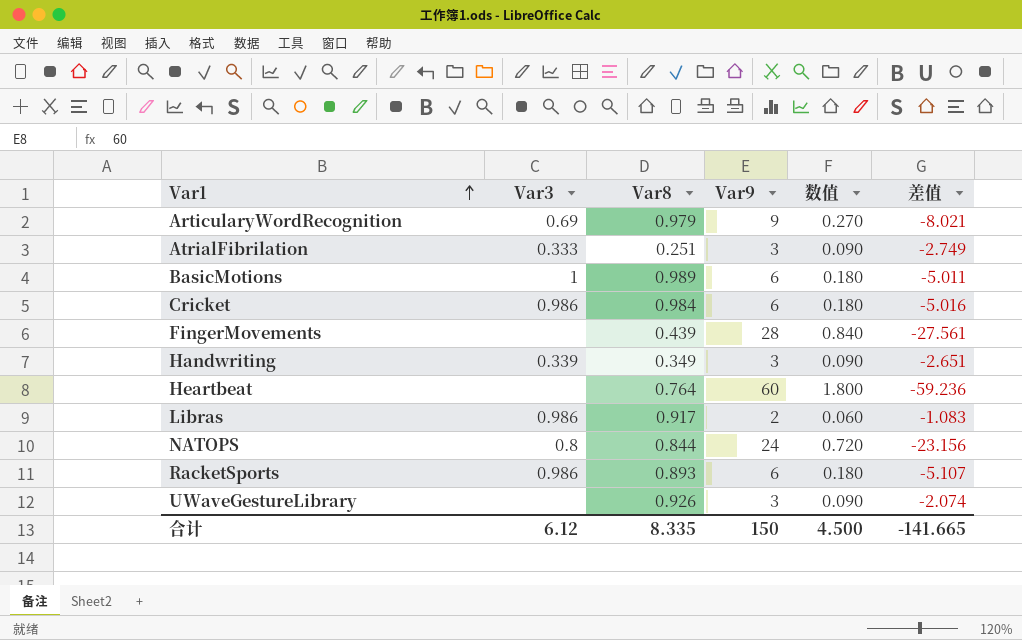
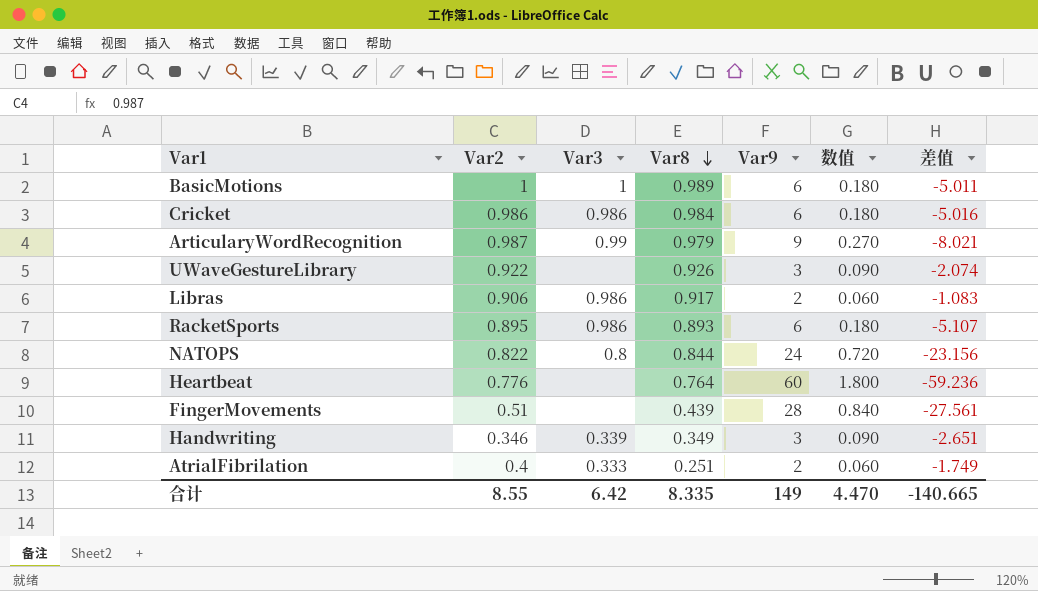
row order: Var1 ascending -> Var8 descending
column Var2 | position: none -> 2
ArticularyWordRecognition | Var3: 0.69 -> 0.99
AtrialFibrilation | Var9: 3 -> 2
AtrialFibrilation | 数值: 0.090 -> 0.060
AtrialFibrilation | 差值: -2.749 -> -1.749
合计 | Var3: 6.12 -> 6.42
合计 | Var9: 150 -> 149
合计 | 数值: 4.500 -> 4.470
合计 | 差值: -141.665 -> -140.665

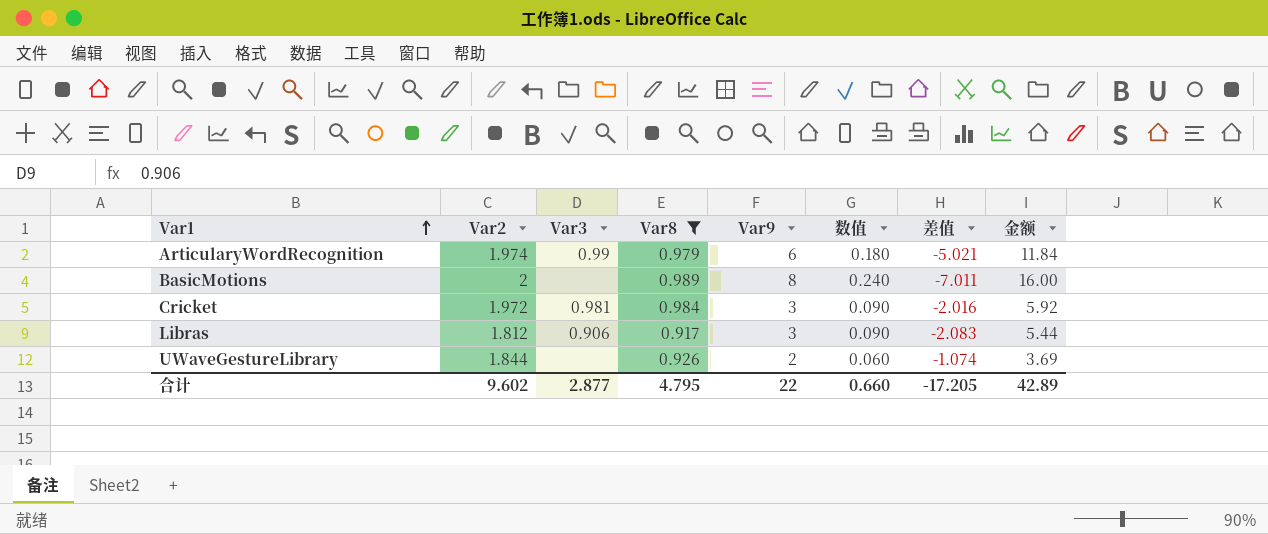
filter: none -> Var8 >= 0.917
row order: Var8 descending -> Var1 ascending
column 金额 | formula: none -> [Var2] * [Var9]
ArticularyWordRecognition | Var2: 0.987 -> 1.974
ArticularyWordRecognition | Var9: 9 -> 6
ArticularyWordRecognition | 数值: 0.270 -> 0.180
ArticularyWordRecognition | 差值: -8.021 -> -5.021
BasicMotions | Var2: 1 -> 2
BasicMotions | Var3: 1 -> none
BasicMotions | Var9: 6 -> 8
BasicMotions | 数值: 0.180 -> 0.240
BasicMotions | 差值: -5.011 -> -7.011
Cricket | Var2: 0.986 -> 1.972
Cricket | Var3: 0.986 -> 0.981
Cricket | Var9: 6 -> 3
Cricket | 数值: 0.180 -> 0.090
Cricket | 差值: -5.016 -> -2.016
Libras | Var2: 0.906 -> 1.812
Libras | Var3: 0.986 -> 0.906
Libras | Var9: 2 -> 3
Libras | 数值: 0.060 -> 0.090
Libras | 差值: -1.083 -> -2.083
UWaveGestureLibrary | Var2: 0.922 -> 1.844
UWaveGestureLibrary | Var9: 3 -> 2
UWaveGestureLibrary | 数值: 0.090 -> 0.060
UWaveGestureLibrary | 差值: -2.074 -> -1.074
合计 | Var2: 8.55 -> 9.602
合计 | Var3: 6.42 -> 2.877
合计 | Var8: 8.335 -> 4.795
合计 | Var9: 149 -> 22
合计 | 数值: 4.470 -> 0.660
合计 | 差值: -140.665 -> -17.205

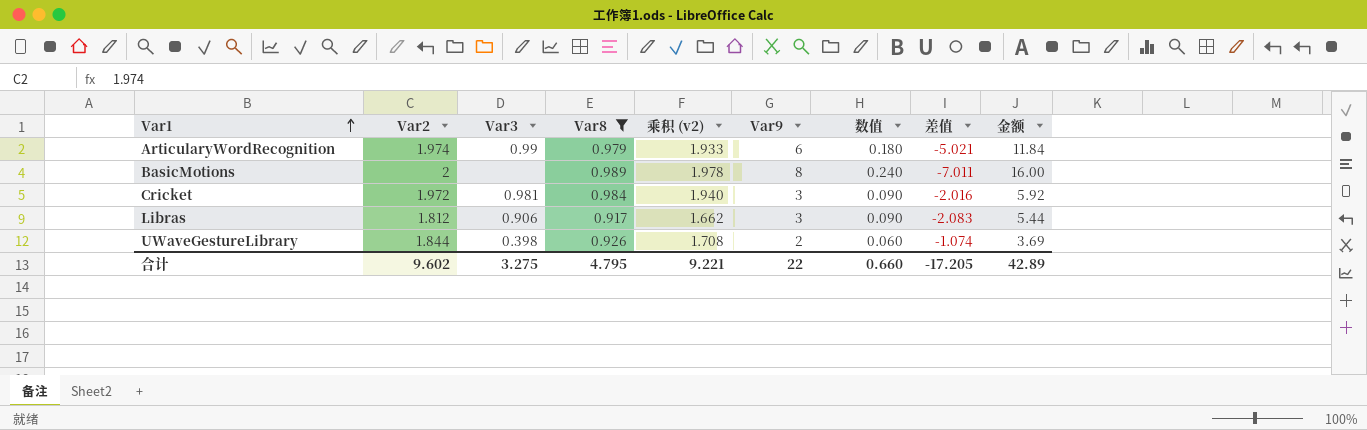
column 乘积 (v2) | formula: none -> [Var2] * [Var8]
UWaveGestureLibrary | Var3: none -> 0.398
合计 | Var3: 2.877 -> 3.275

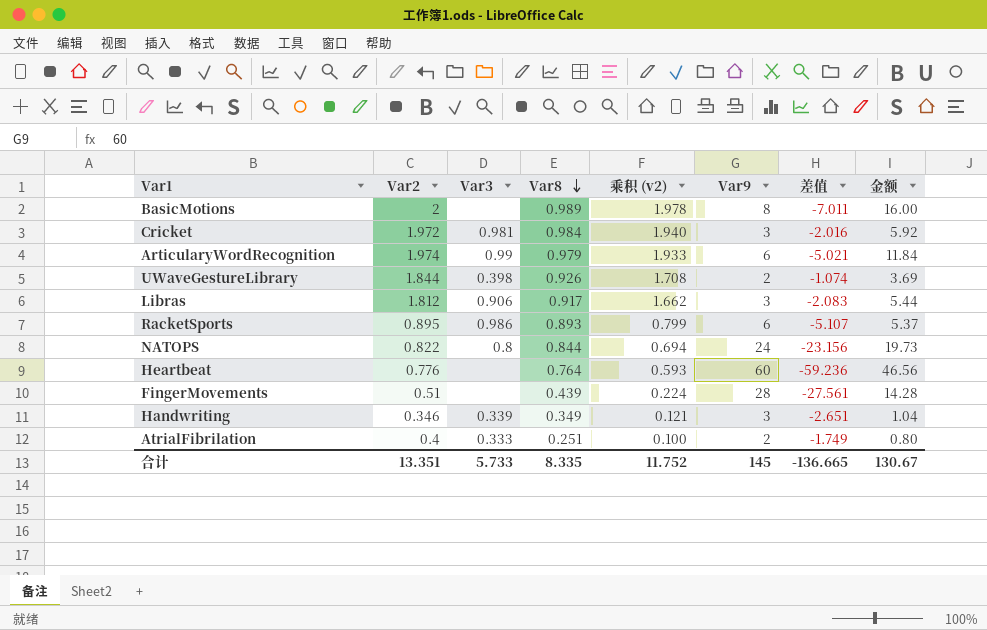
filter: Var8 >= 0.917 -> none
row order: Var1 ascending -> Var8 descending
column 数值 | formula: [Var9] * 0.03 -> none
合计 | Var2: 9.602 -> 13.351
合计 | Var3: 3.275 -> 5.733
合计 | Var8: 4.795 -> 8.335
合计 | 乘积 (v2): 9.221 -> 11.752
合计 | Var9: 22 -> 145
合计 | 差值: -17.205 -> -136.665
合计 | 金额: 42.89 -> 130.67

